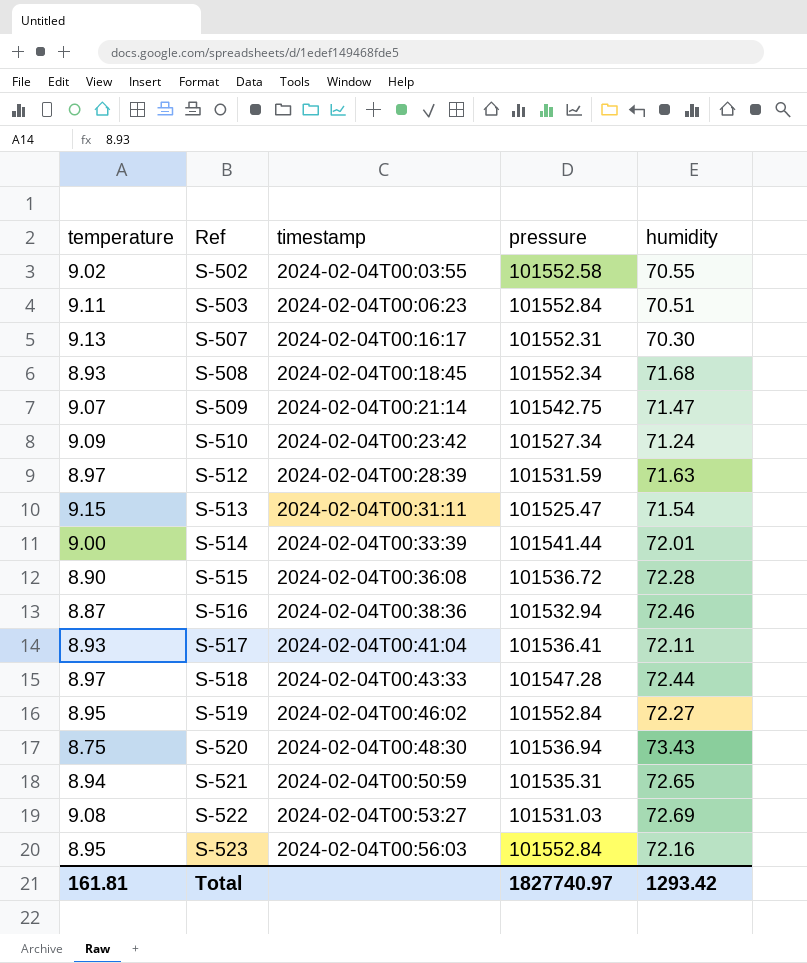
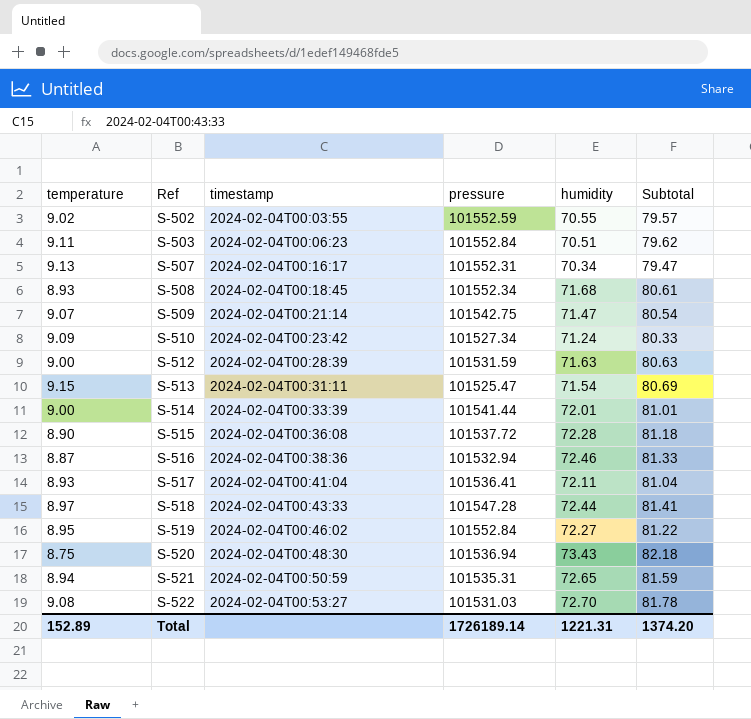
column Subtotal | formula: none -> [temperature] + [humidity]
row S-523: 8.95 | 2024-02-04T00:56:03 | 101552.84 | 72.16 -> none
S-502 | pressure: 101552.58 -> 101552.59
S-507 | humidity: 70.30 -> 70.34
S-512 | temperature: 8.97 -> 9.00
S-515 | pressure: 101536.72 -> 101537.72
S-522 | humidity: 72.69 -> 72.70
Total | temperature: 161.81 -> 152.89
Total | pressure: 1827740.97 -> 1726189.14
Total | humidity: 1293.42 -> 1221.31

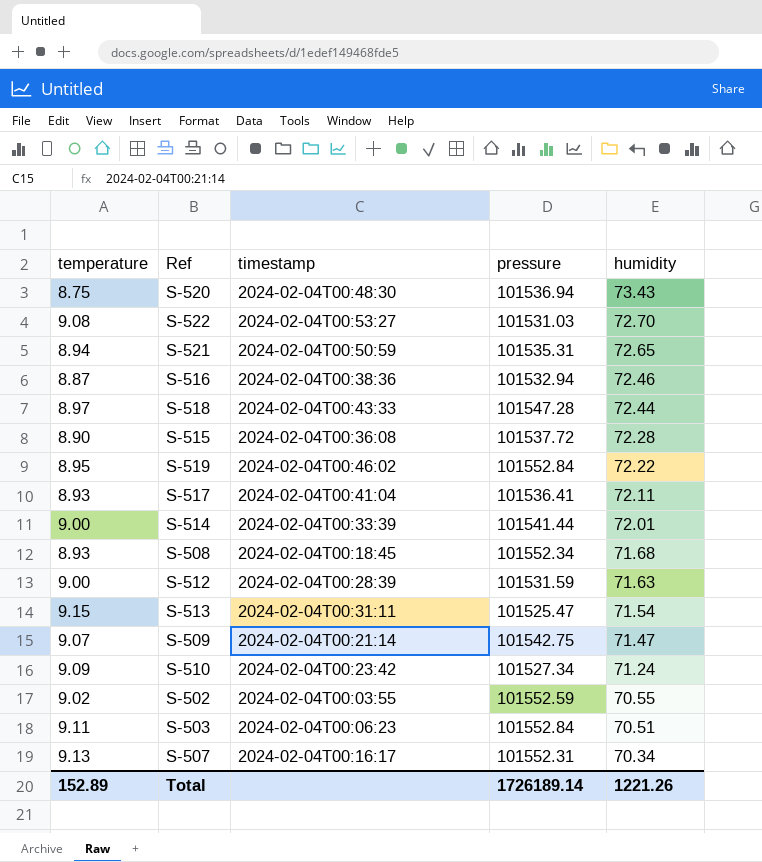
row order: Ref ascending -> humidity descending
column Subtotal | formula: [temperature] + [humidity] -> none
S-519 | humidity: 72.27 -> 72.22
Total | humidity: 1221.31 -> 1221.26

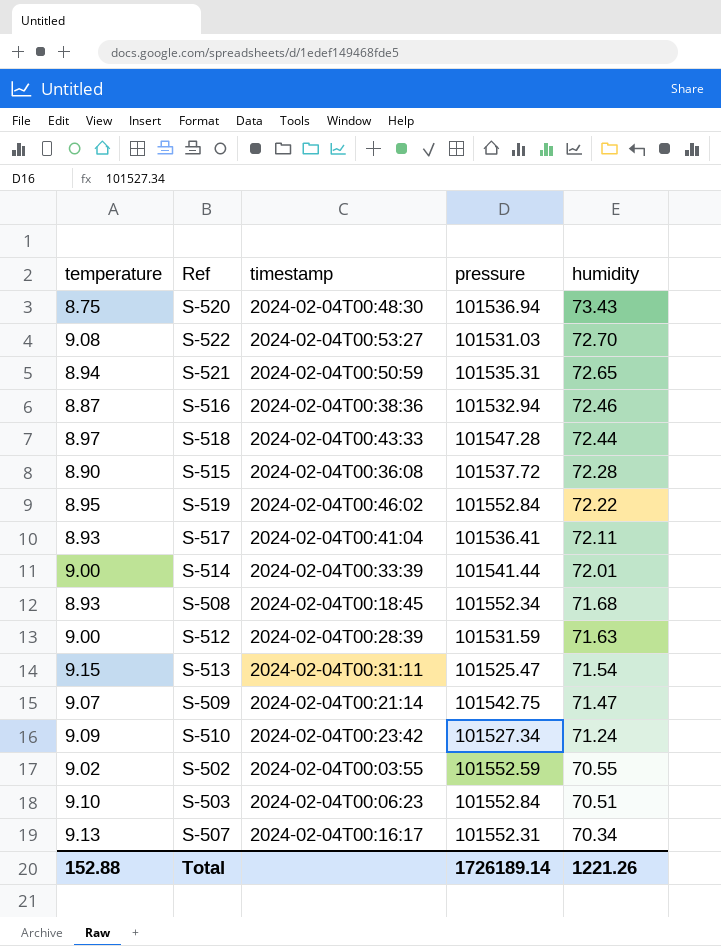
S-503 | temperature: 9.11 -> 9.10
Total | temperature: 152.89 -> 152.88

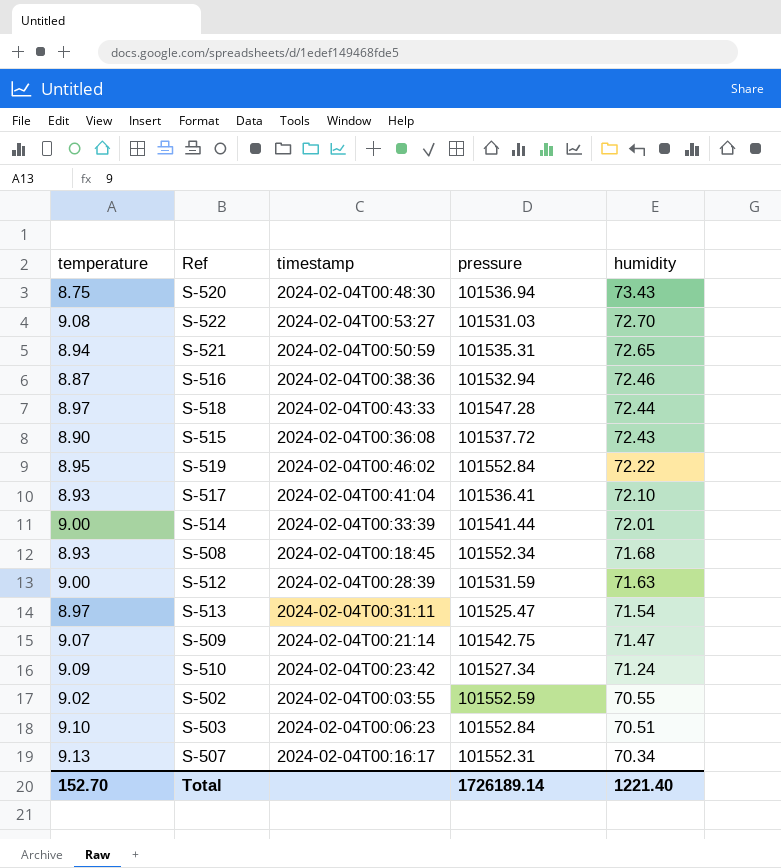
S-515 | humidity: 72.28 -> 72.43
S-517 | humidity: 72.11 -> 72.10
S-513 | temperature: 9.15 -> 8.97
Total | temperature: 152.88 -> 152.70
Total | humidity: 1221.26 -> 1221.40

